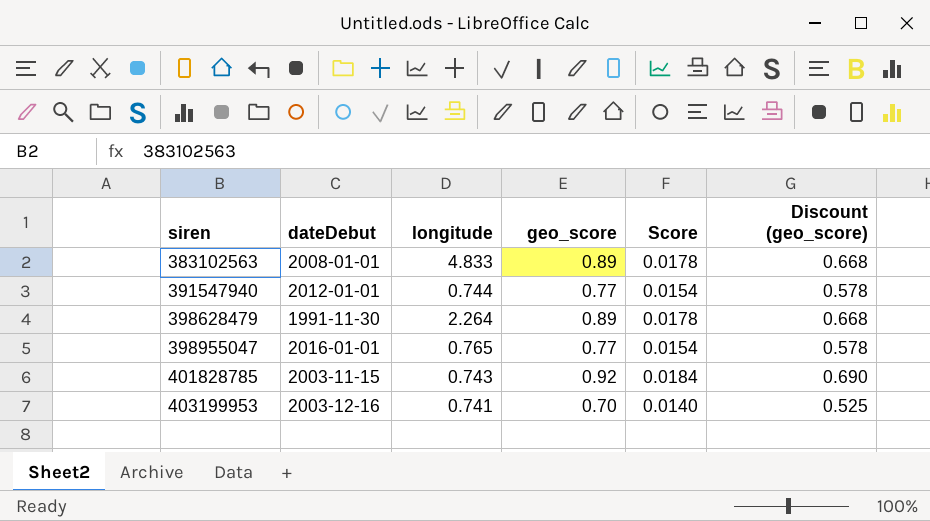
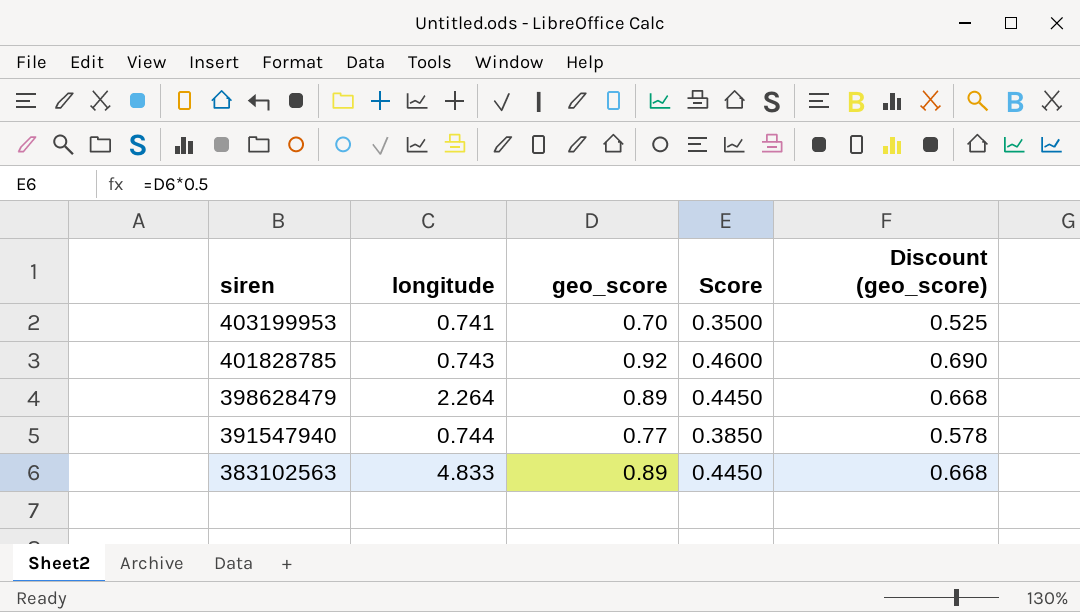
row order: siren ascending -> siren descending
column dateDebut | position: 2 -> none
column Score | formula: [geo_score] * 0.02 -> [geo_score] * 0.5
row 398955047: 2016-01-01 | 0.765 | 0.77 | 0.0154 | 0.578 -> none

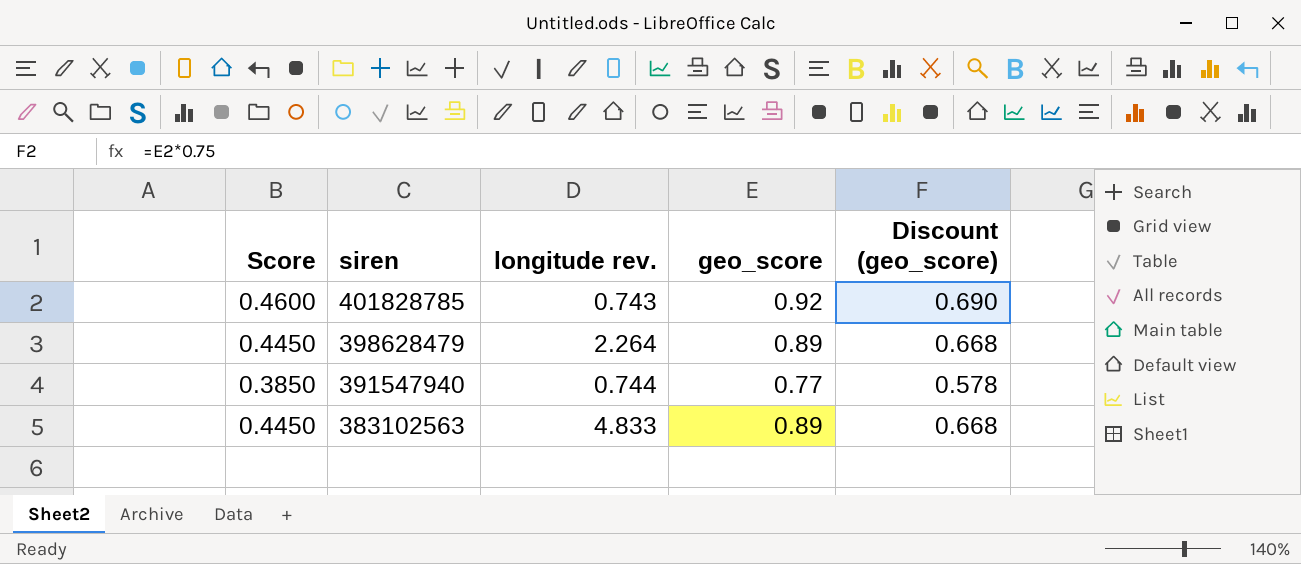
column Score | position: 4 -> 1
column name: longitude -> longitude rev.
row 403199953: 0.741 | 0.70 | 0.3500 | 0.525 -> none

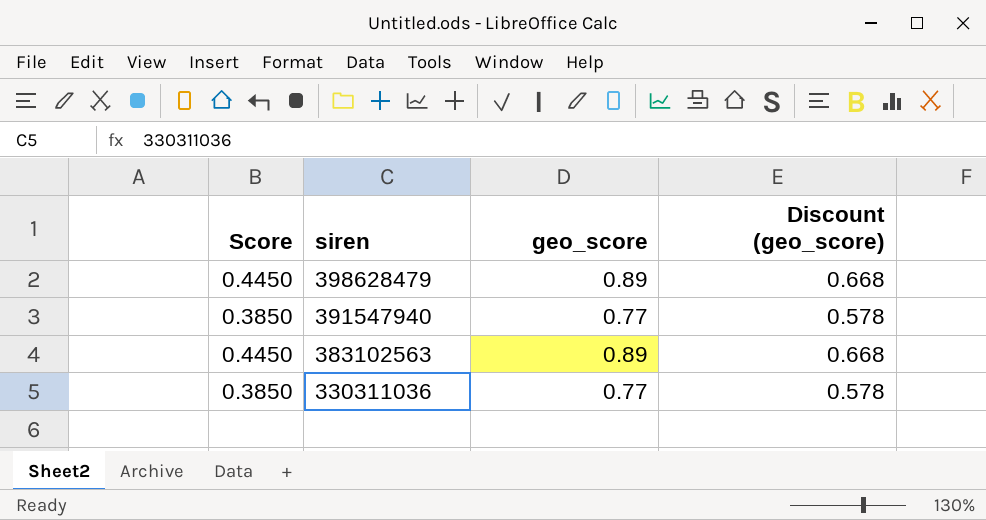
column longitude rev. | position: 3 -> none
row 401828785: 0.4600 | 0.743 | 0.92 | 0.690 -> none
row 330311036: none -> 0.3850 | 0.77 | 0.578

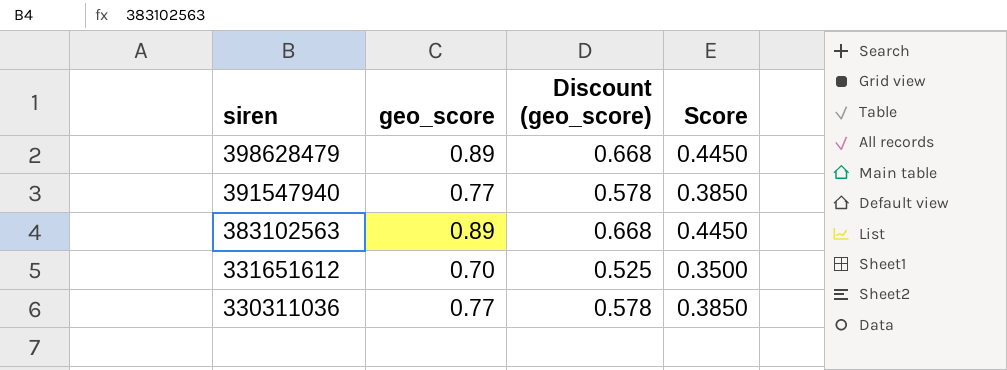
column Score | position: 1 -> 4
row 331651612: none -> 0.70 | 0.525 | 0.3500

